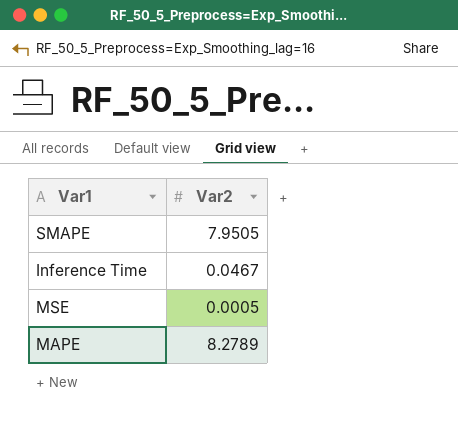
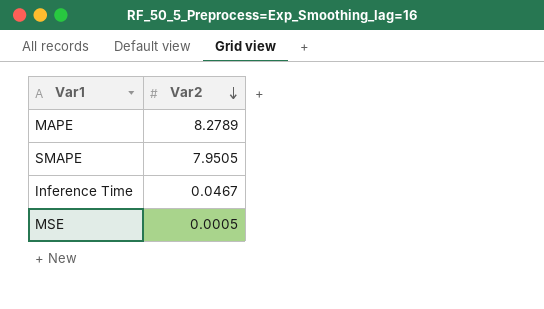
row order: none -> Var2 descending

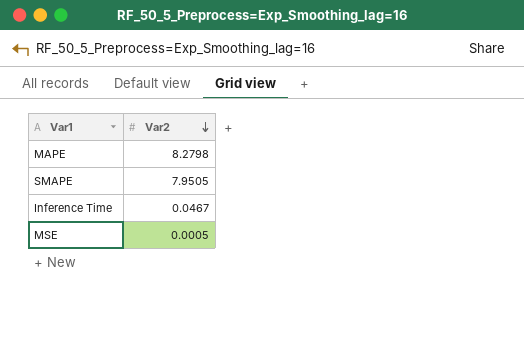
MAPE | Var2: 8.2789 -> 8.2798

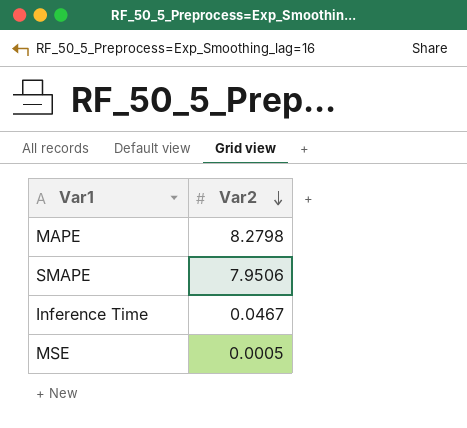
SMAPE | Var2: 7.9505 -> 7.9506

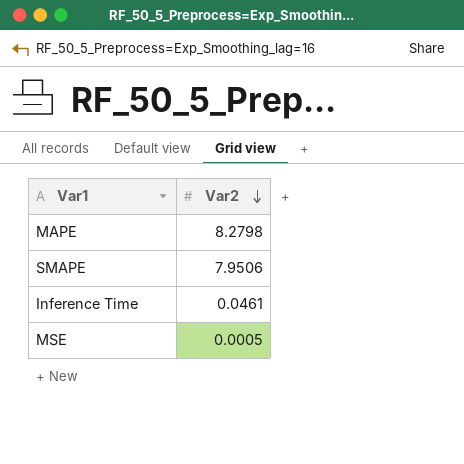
Inference Time | Var2: 0.0467 -> 0.0461

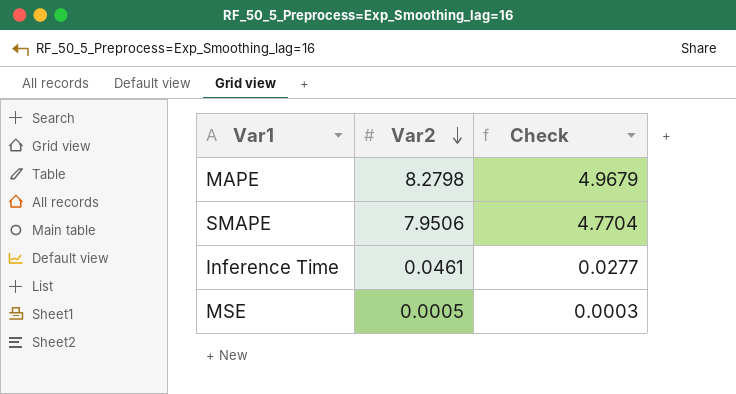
column Check | formula: none -> [Var2] * 0.6

